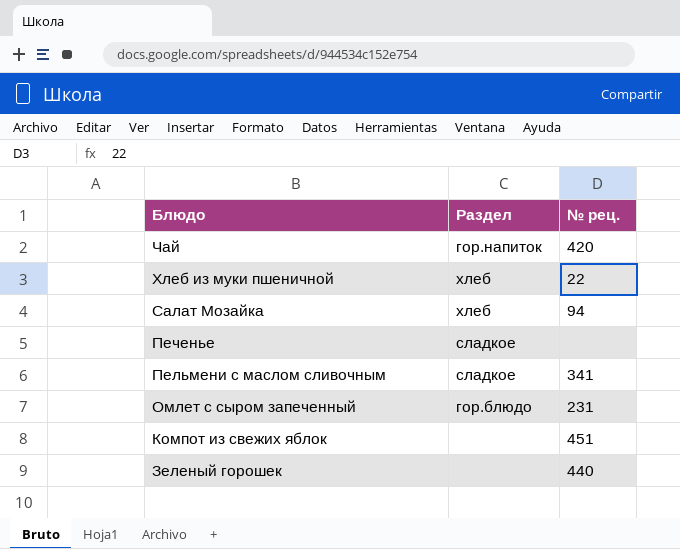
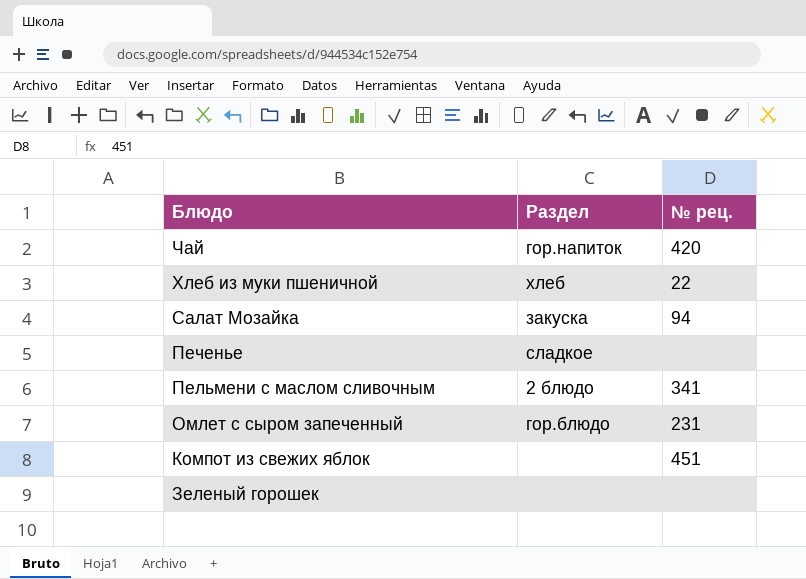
Салат Мозайка | Раздел: хлеб -> закуска
Пельмени с маслом сливочным | Раздел: сладкое -> 2 блюдо
Зеленый горошек | № рец.: 440 -> none

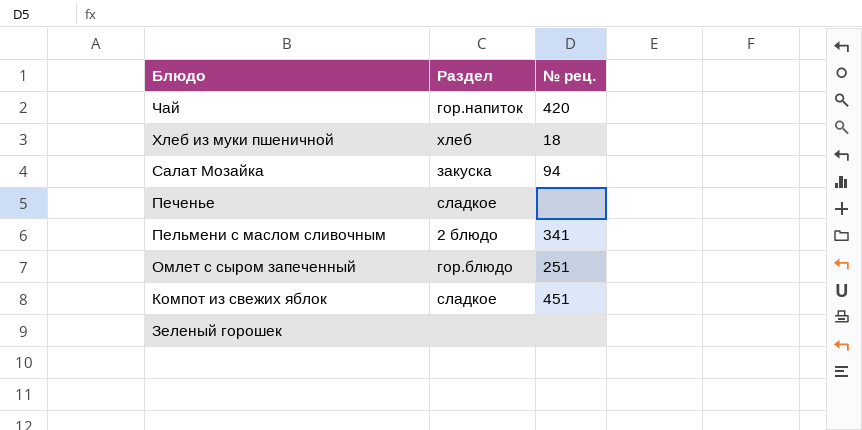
Хлеб из муки пшеничной | № рец.: 22 -> 18
Омлет с сыром запеченный | № рец.: 231 -> 251
Компот из свежих яблок | Раздел: none -> сладкое

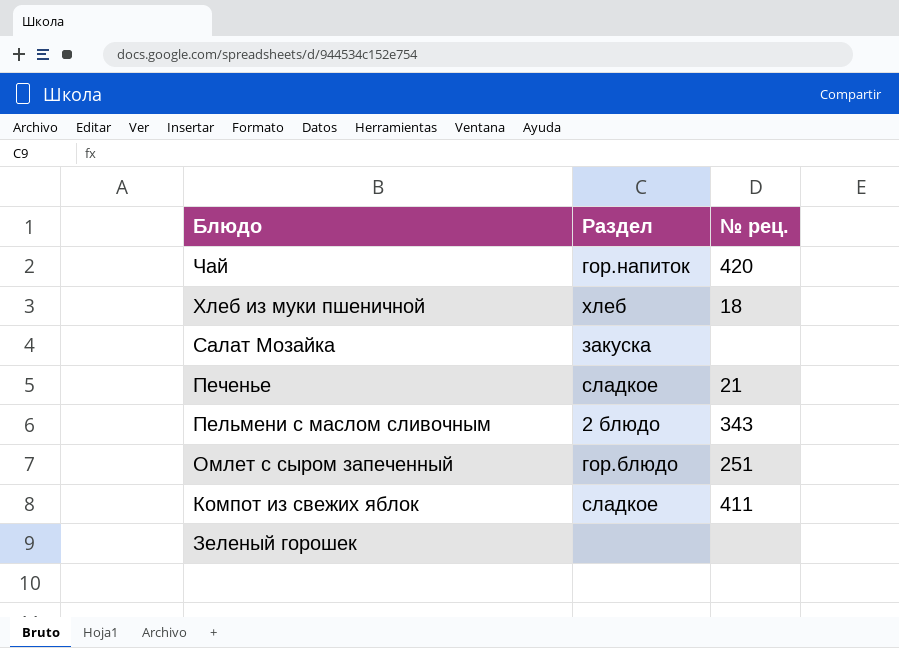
Салат Мозайка | № рец.: 94 -> none
Печенье | № рец.: none -> 21
Пельмени с маслом сливочным | № рец.: 341 -> 343
Компот из свежих яблок | № рец.: 451 -> 411

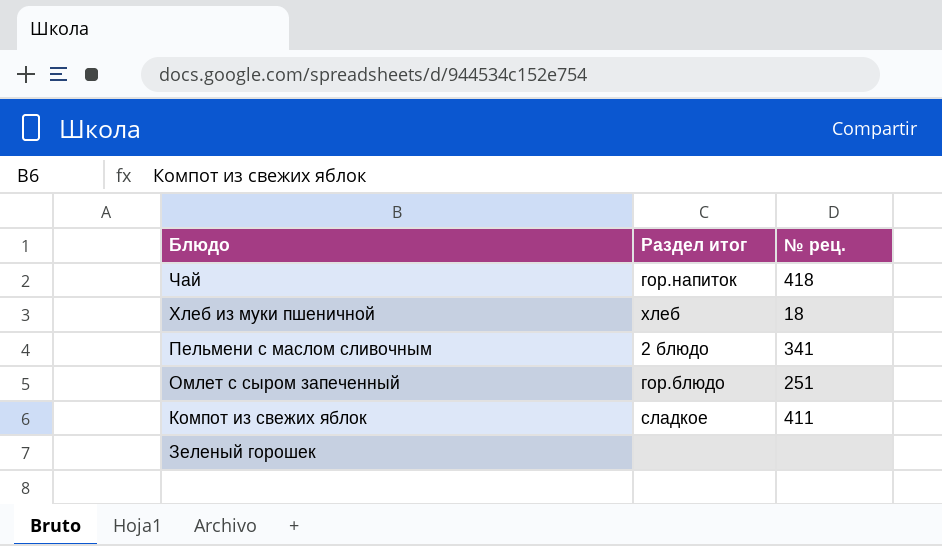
column name: Раздел -> Раздел итог
row Салат Мозайка: закуска | none -> none
row Печенье: сладкое | 21 -> none
Чай | № рец.: 420 -> 418
Пельмени с маслом сливочным | № рец.: 343 -> 341

